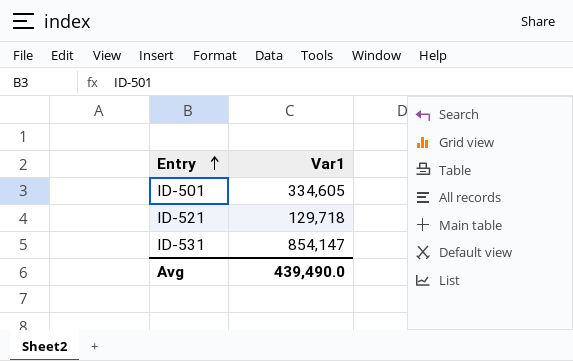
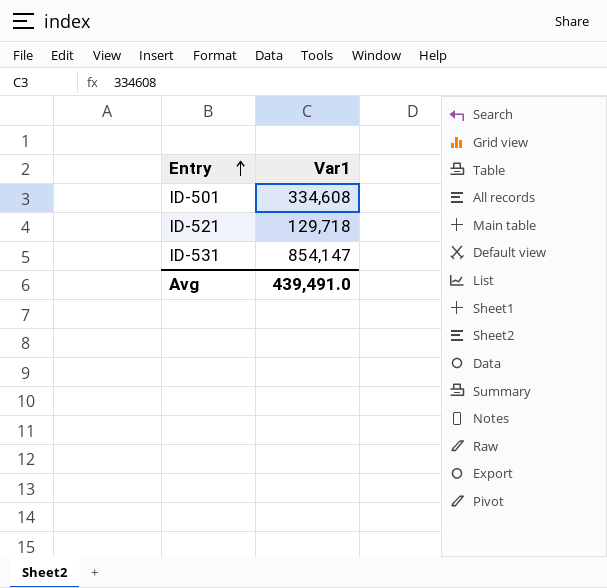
ID-501 | Var1: 334,605 -> 334,608
Avg | Var1: 439,490.0 -> 439,491.0

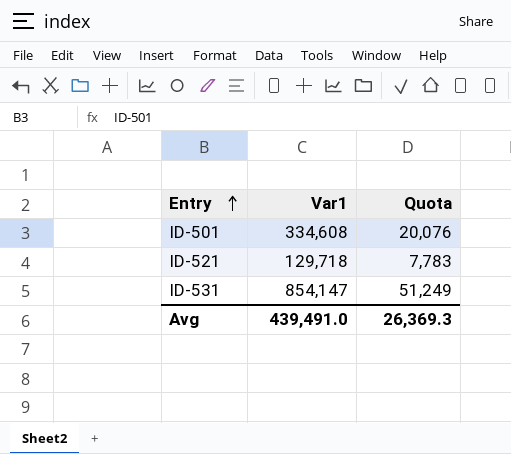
column Quota | formula: none -> [Var1] * 0.06

